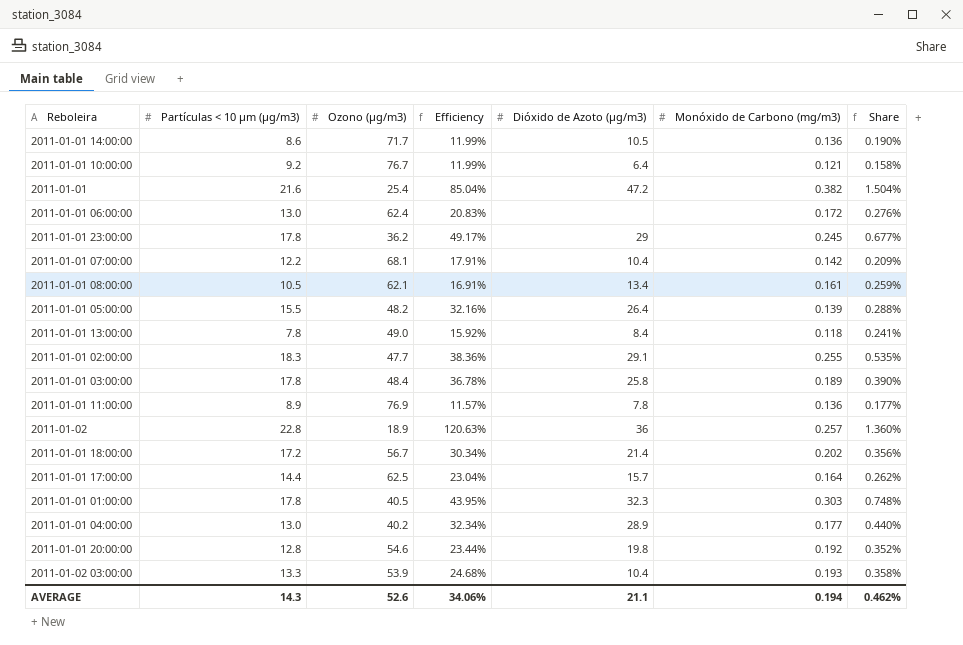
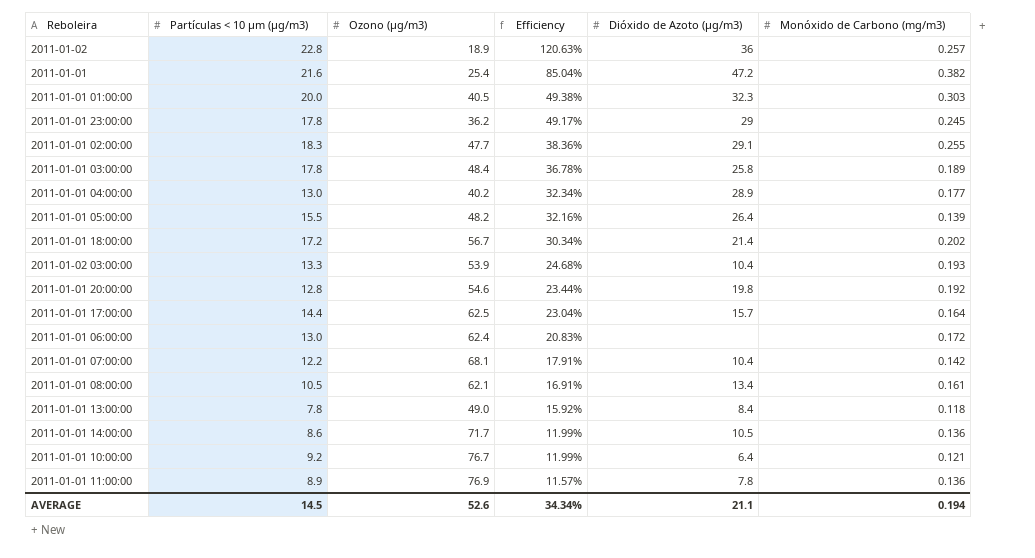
row order: none -> Efficiency descending
column Share | formula: [Monóxido de Carbono (mg/m3)] / [Ozono (µg/m3)] -> none
2011-01-01 01:00:00 | Partículas < 10 µm (µg/m3): 17.8 -> 20.0
2011-01-01 01:00:00 | Efficiency: 43.95% -> 49.38%
AVERAGE | Partículas < 10 µm (µg/m3): 14.3 -> 14.5
AVERAGE | Efficiency: 34.06% -> 34.34%

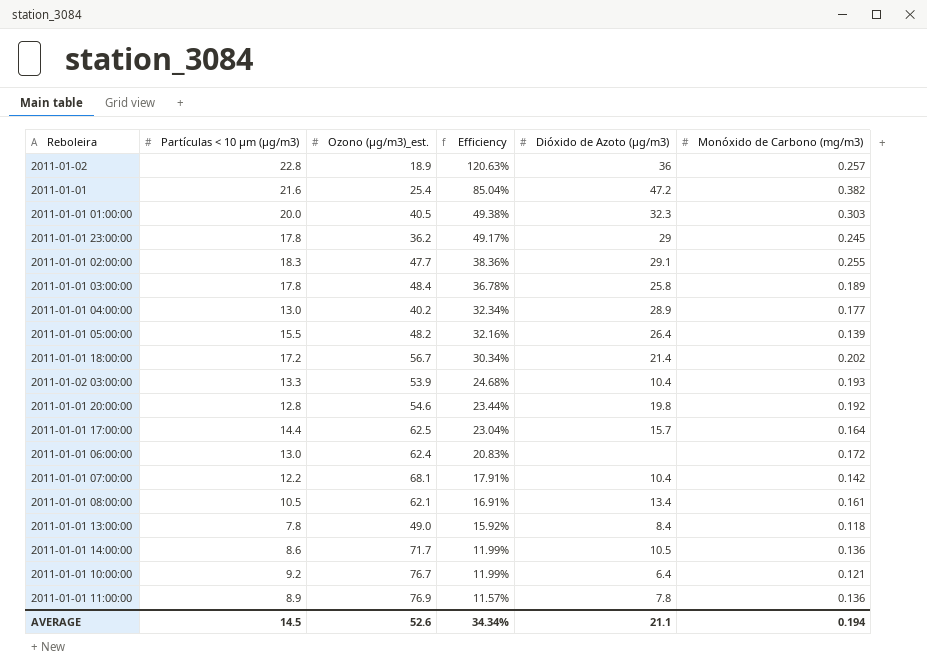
column name: Ozono (µg/m3) -> Ozono (µg/m3)_est.

